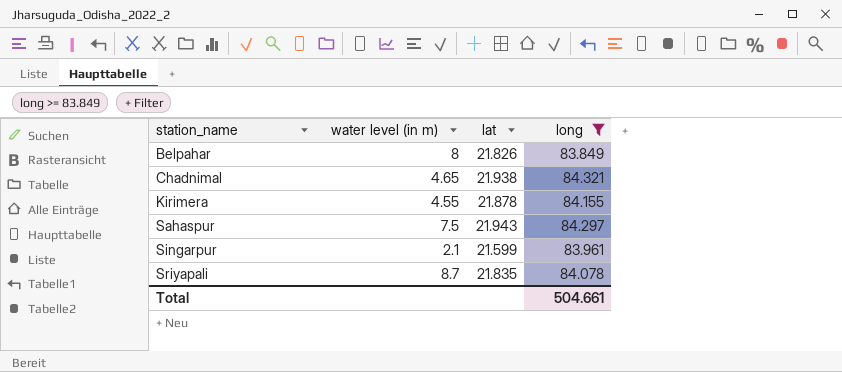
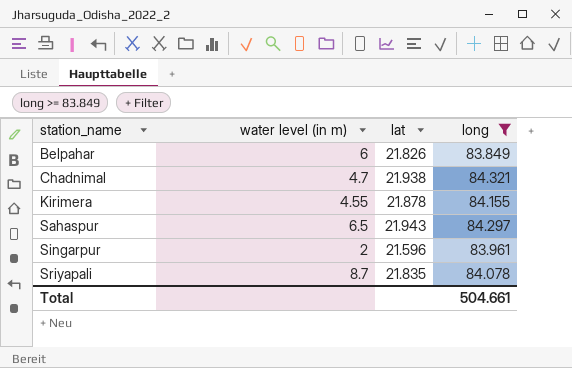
Belpahar | water level (in m): 8 -> 6
Chadnimal | water level (in m): 4.65 -> 4.7
Sahaspur | water level (in m): 7.5 -> 6.5
Singarpur | water level (in m): 2.1 -> 2
Singarpur | lat: 21.599 -> 21.596

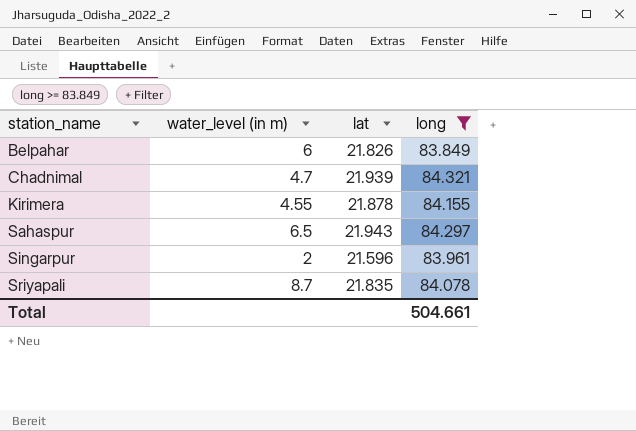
column name: water level (in m) -> water_level (in m)
Chadnimal | lat: 21.938 -> 21.939

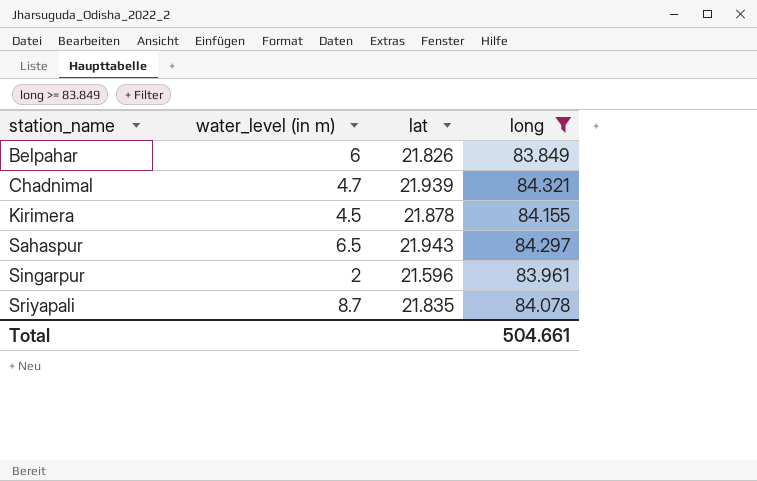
Kirimera | water_level (in m): 4.55 -> 4.5

